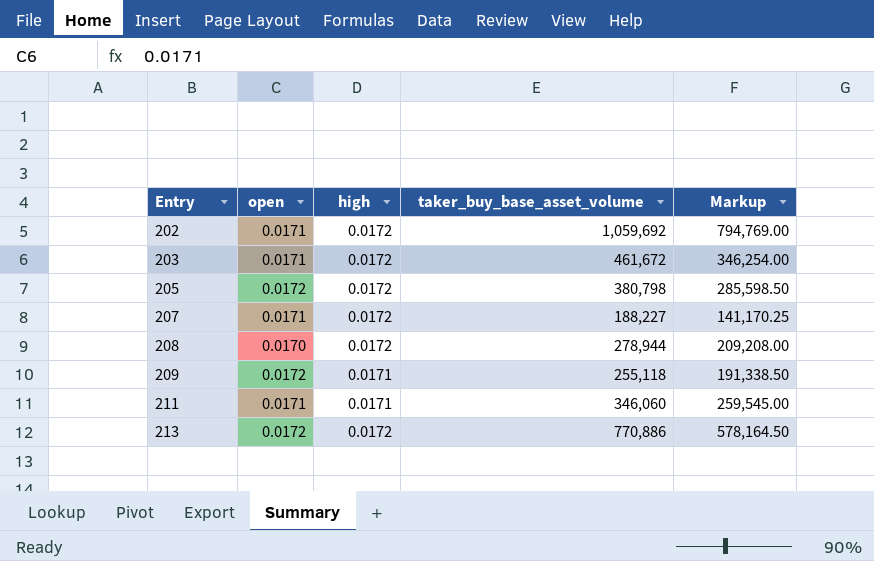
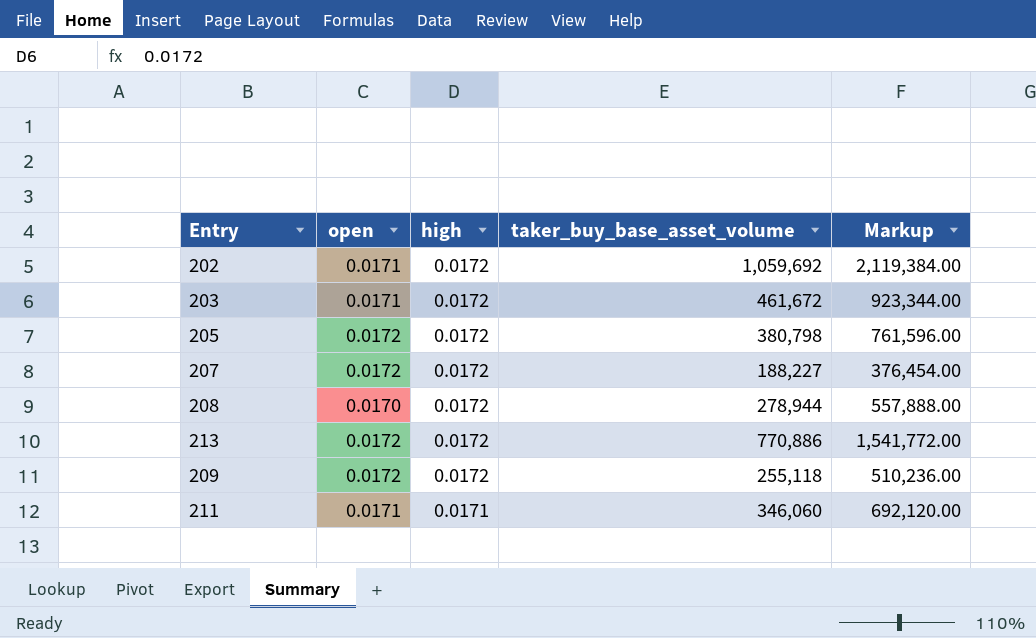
row order: Entry ascending -> high descending
column Markup | formula: [taker_buy_base_asset_volume] * 0.75 -> [taker_buy_base_asset_volume] * 2
207 | open: 0.0171 -> 0.0172
209 | high: 0.0171 -> 0.0172

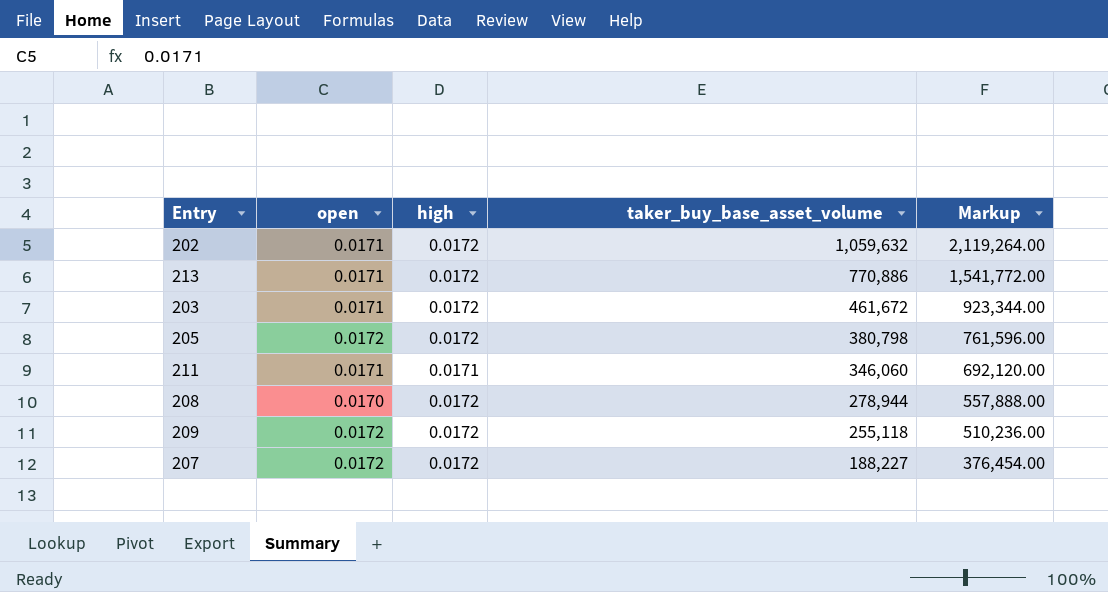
row order: high descending -> taker_buy_base_asset_volume descending
202 | taker_buy_base_asset_volume: 1,059,692 -> 1,059,632
202 | Markup: 2,119,384.00 -> 2,119,264.00
213 | open: 0.0172 -> 0.0171

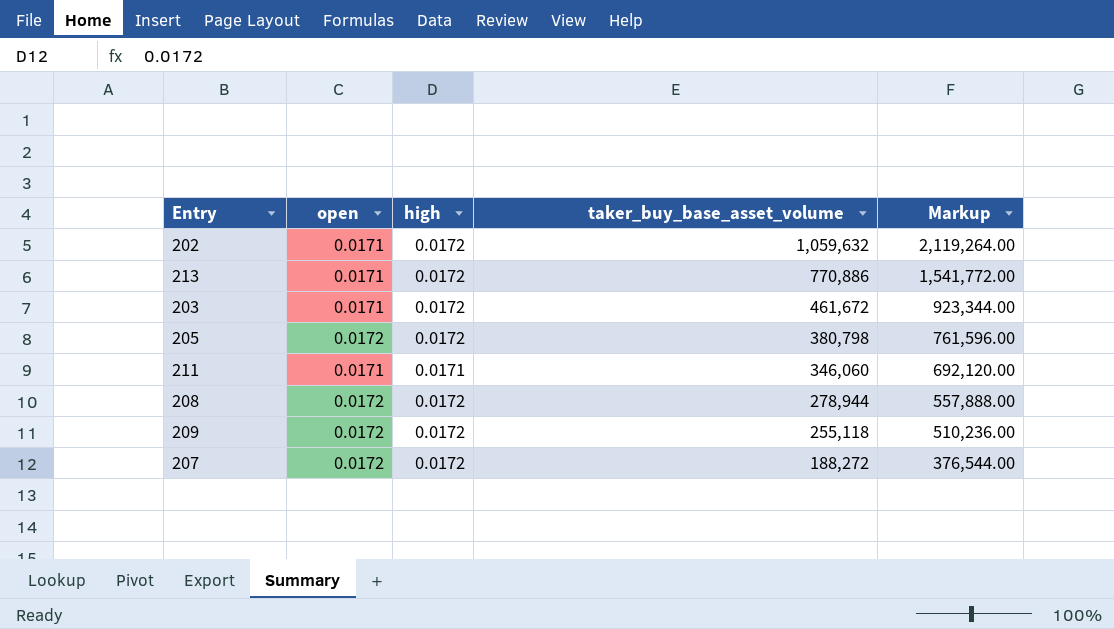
208 | open: 0.0170 -> 0.0172
207 | taker_buy_base_asset_volume: 188,227 -> 188,272
207 | Markup: 376,454.00 -> 376,544.00

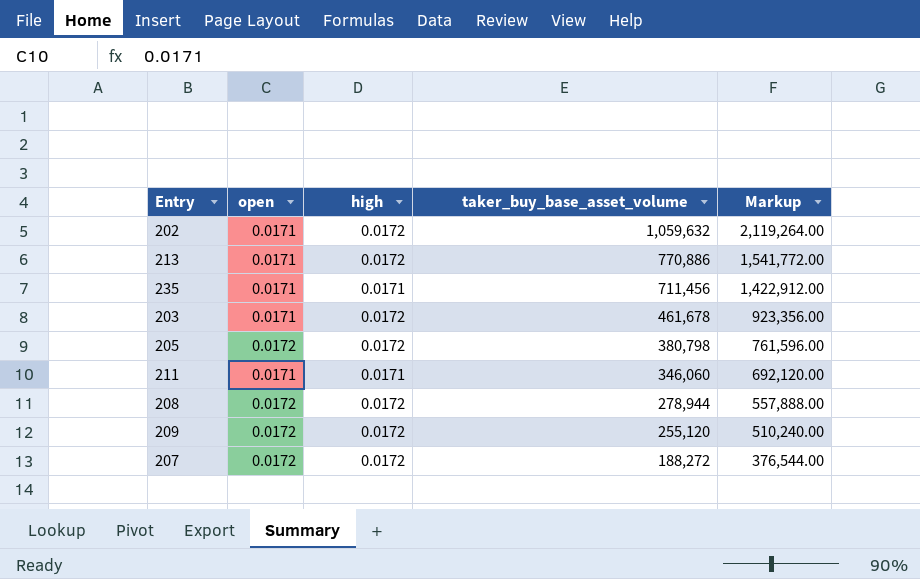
row 235: none -> 0.0171 | 0.0171 | 711,456 | 1,422,912.00
203 | taker_buy_base_asset_volume: 461,672 -> 461,678
203 | Markup: 923,344.00 -> 923,356.00
209 | taker_buy_base_asset_volume: 255,118 -> 255,120
209 | Markup: 510,236.00 -> 510,240.00

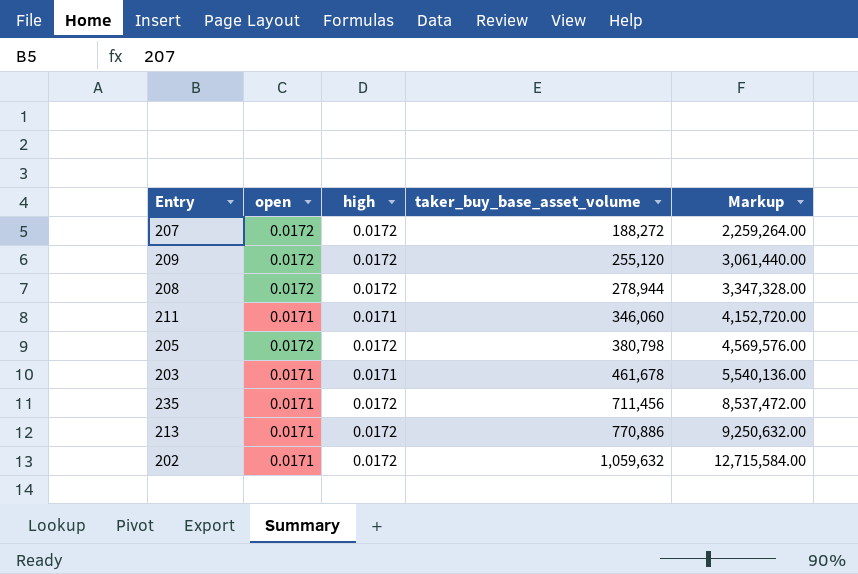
row order: taker_buy_base_asset_volume descending -> taker_buy_base_asset_volume ascending
column Markup | formula: [taker_buy_base_asset_volume] * 2 -> [taker_buy_base_asset_volume] * 12
203 | high: 0.0172 -> 0.0171
235 | high: 0.0171 -> 0.0172

